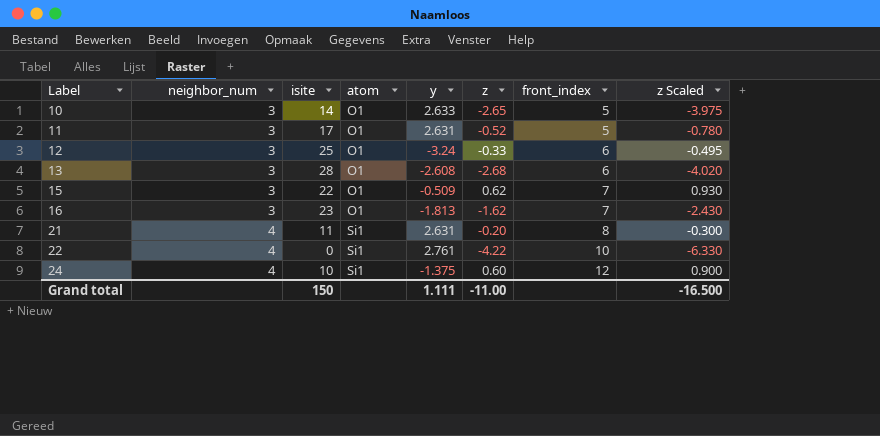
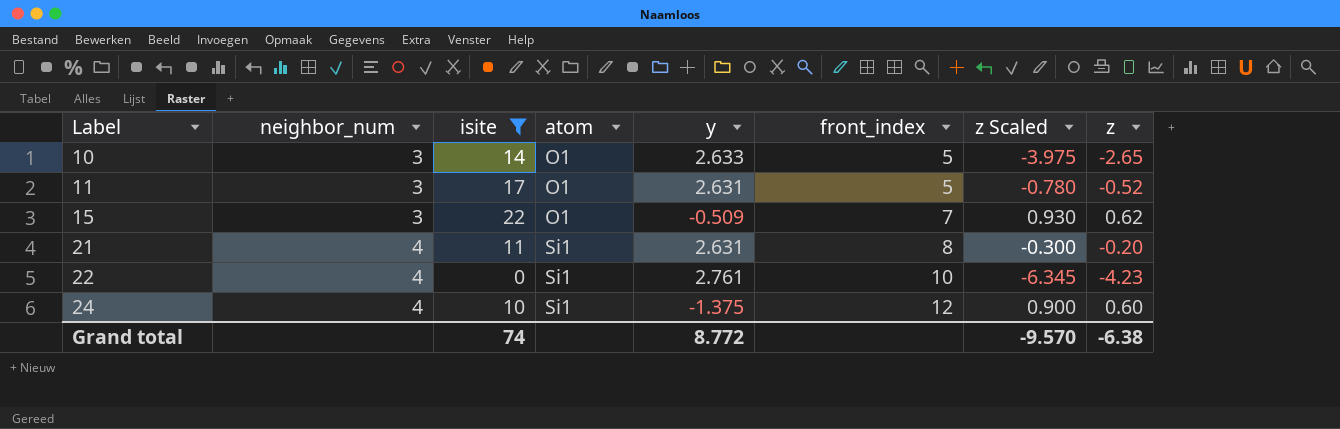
filter: none -> isite <= 22
column z | position: 6 -> 8
22 | z Scaled: -6.330 -> -6.345
22 | z: -4.22 -> -4.23
Grand total | isite: 150 -> 74
Grand total | y: 1.111 -> 8.772
Grand total | z Scaled: -16.500 -> -9.570
Grand total | z: -11.00 -> -6.38

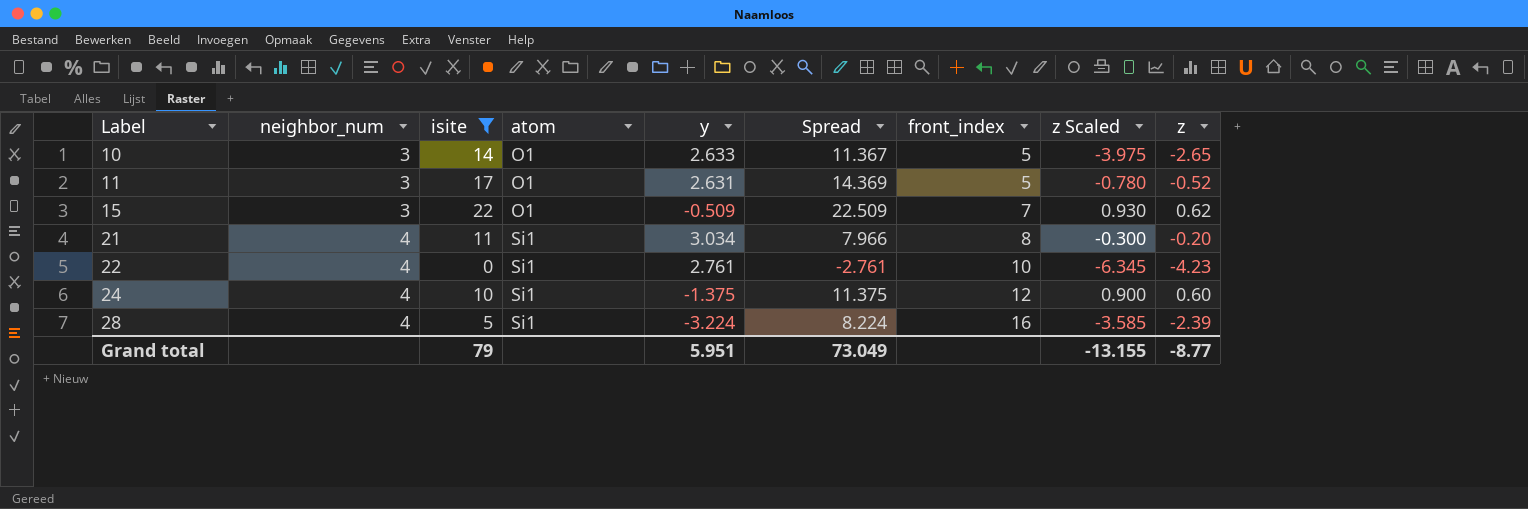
column Spread | formula: none -> [isite] - [y]
21 | y: 2.631 -> 3.034
row 28: none -> 4 | 5 | Si1 | -3.224 | 8.224 | 16 | -3.585 | -2.39
Grand total | isite: 74 -> 79
Grand total | y: 8.772 -> 5.951
Grand total | z Scaled: -9.570 -> -13.155
Grand total | z: -6.38 -> -8.77

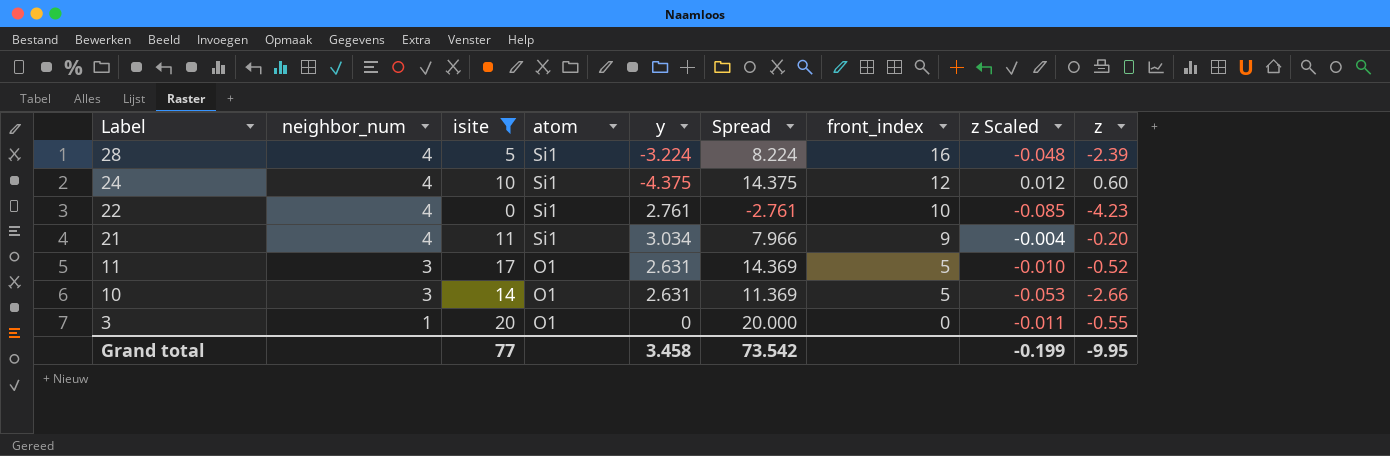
row order: Label ascending -> Label descending
column z Scaled | formula: [z] * 1.5 -> [z] * 0.02
row 15: 3 | 22 | O1 | -0.509 | 22.509 | 7 | 0.930 | 0.62 -> none
24 | y: -1.375 -> -4.375
24 | Spread: 11.375 -> 14.375
21 | front_index: 8 -> 9
10 | y: 2.633 -> 2.631
10 | Spread: 11.367 -> 11.369
10 | z: -2.65 -> -2.66
row 3: none -> 1 | 20 | O1 | 0 | 20.000 | 0 | -0.011 | -0.55
Grand total | isite: 79 -> 77
Grand total | y: 5.951 -> 3.458
Grand total | Spread: 73.049 -> 73.542
Grand total | z Scaled: -13.155 -> -0.199
Grand total | z: -8.77 -> -9.95

